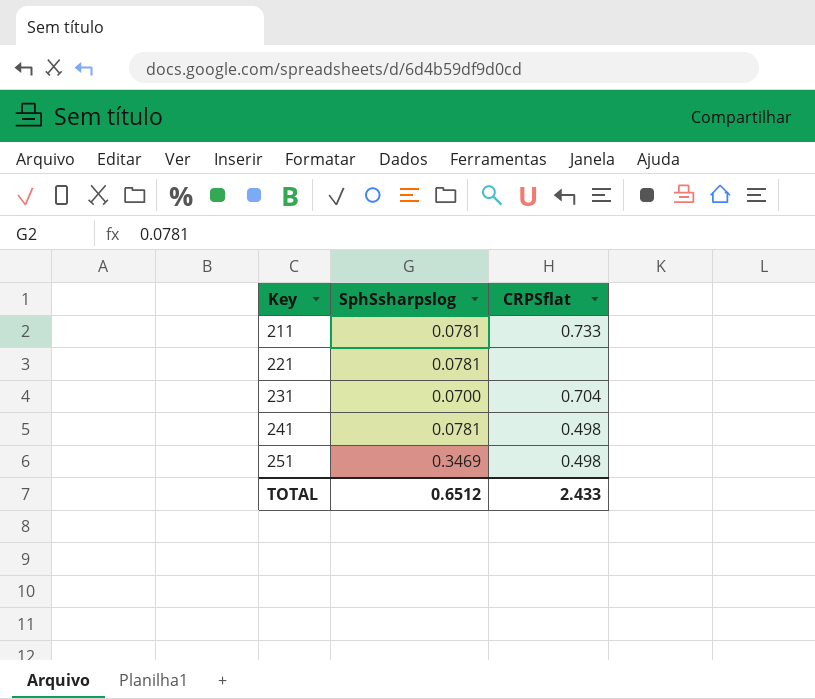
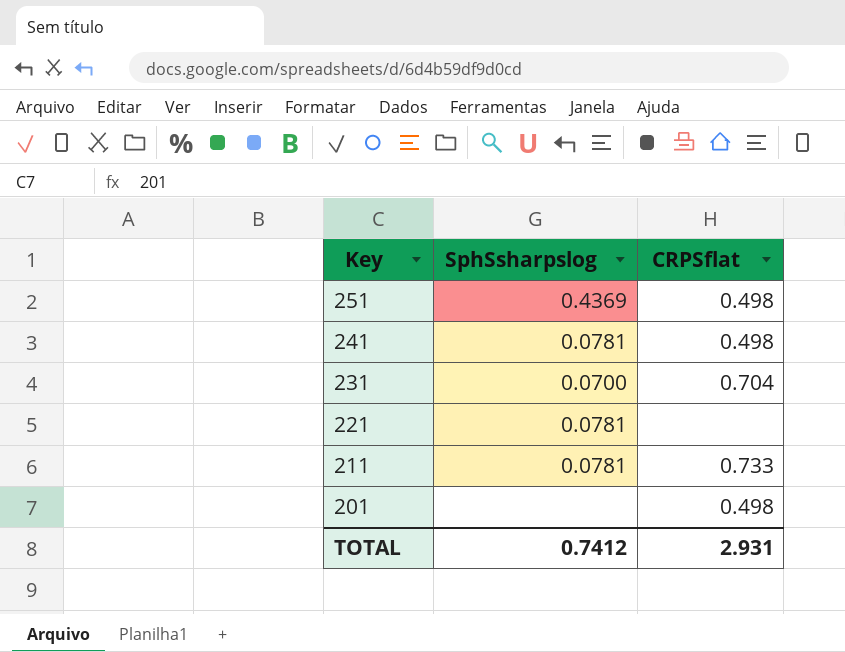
row order: Key ascending -> Key descending
251 | SphSsharpslog: 0.3469 -> 0.4369
row 201: none -> none | 0.498
TOTAL | SphSsharpslog: 0.6512 -> 0.7412
TOTAL | CRPSflat: 2.433 -> 2.931

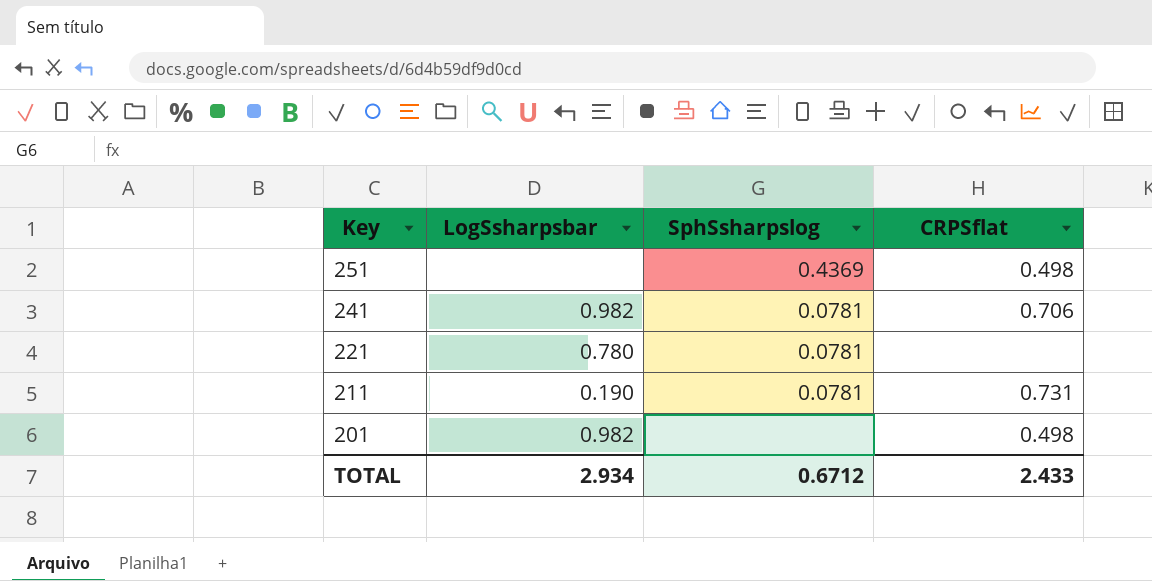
column LogSsharpsbar | position: none -> 2
row 231: 0.0700 | 0.704 -> none
241 | CRPSflat: 0.498 -> 0.706
211 | CRPSflat: 0.733 -> 0.731
TOTAL | SphSsharpslog: 0.7412 -> 0.6712
TOTAL | CRPSflat: 2.931 -> 2.433

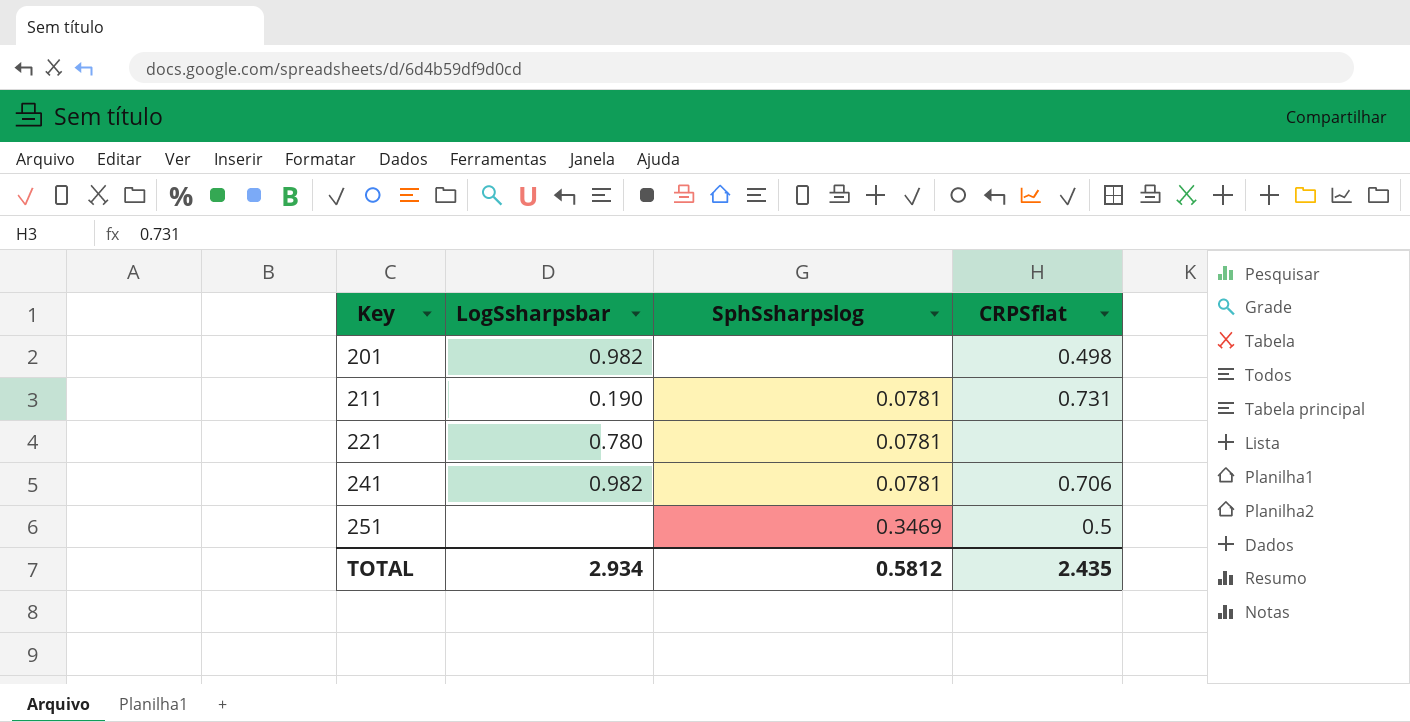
row order: Key descending -> Key ascending
251 | SphSsharpslog: 0.4369 -> 0.3469
251 | CRPSflat: 0.498 -> 0.5
TOTAL | SphSsharpslog: 0.6712 -> 0.5812
TOTAL | CRPSflat: 2.433 -> 2.435

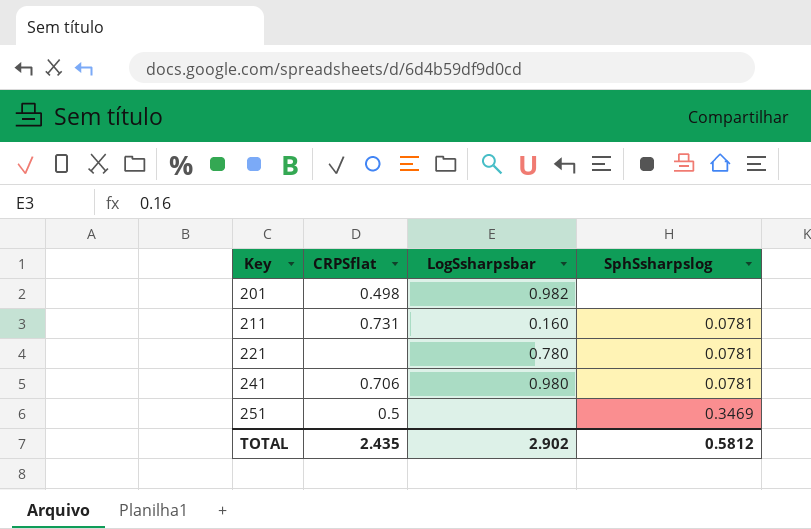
column CRPSflat | position: 4 -> 2
211 | LogSsharpsbar: 0.190 -> 0.160
241 | LogSsharpsbar: 0.982 -> 0.980
TOTAL | LogSsharpsbar: 2.934 -> 2.902

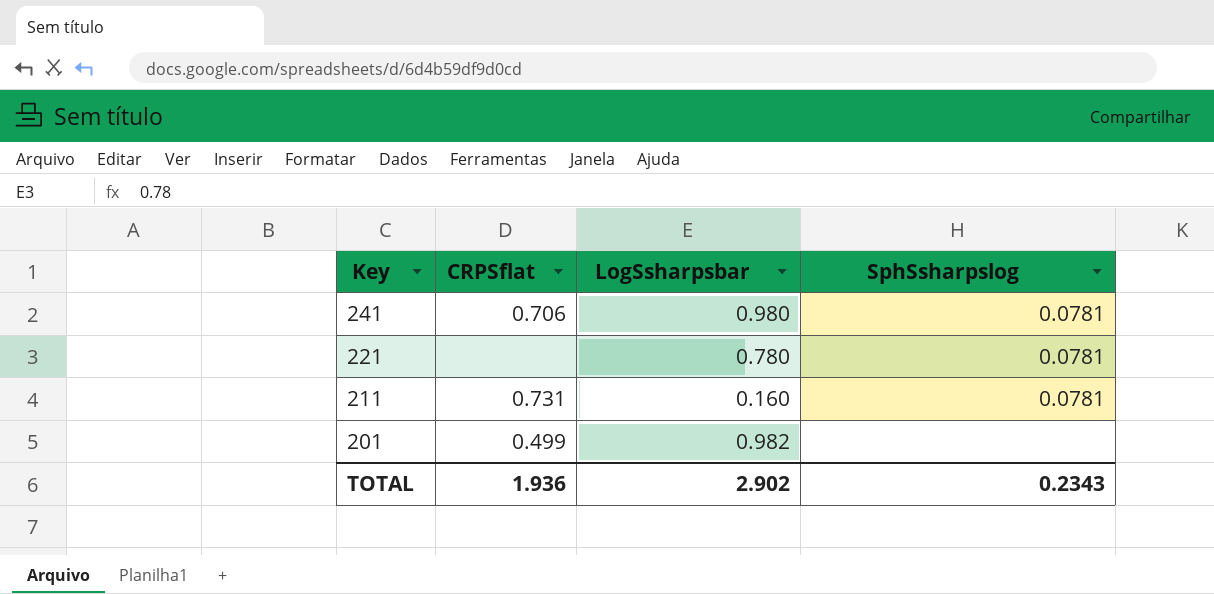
row order: Key ascending -> Key descending
row 251: 0.5 | none | 0.3469 -> none
201 | CRPSflat: 0.498 -> 0.499
TOTAL | CRPSflat: 2.435 -> 1.936
TOTAL | SphSsharpslog: 0.5812 -> 0.2343

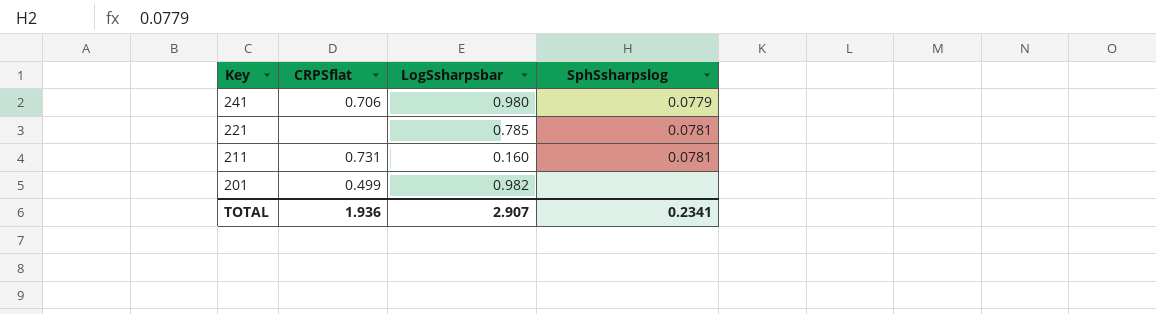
241 | SphSsharpslog: 0.0781 -> 0.0779
221 | LogSsharpsbar: 0.780 -> 0.785
TOTAL | LogSsharpsbar: 2.902 -> 2.907
TOTAL | SphSsharpslog: 0.2343 -> 0.2341

